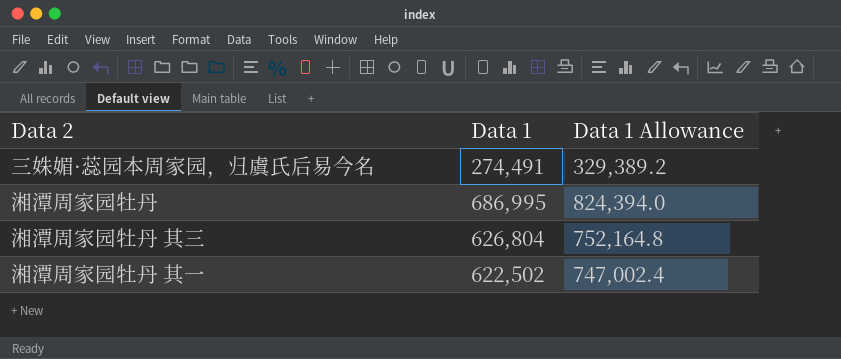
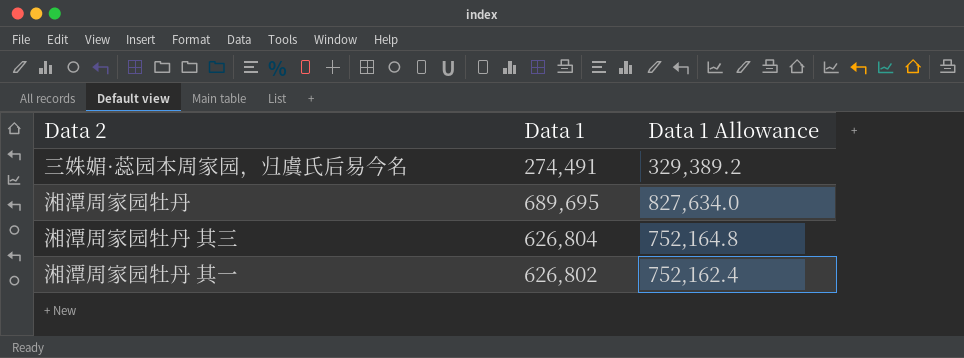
湘潭周家园牡丹 | Data 1: 686,995 -> 689,695
湘潭周家园牡丹 | Data 1 Allowance: 824,394.0 -> 827,634.0
湘潭周家园牡丹 其一 | Data 1: 622,502 -> 626,802
湘潭周家园牡丹 其一 | Data 1 Allowance: 747,002.4 -> 752,162.4

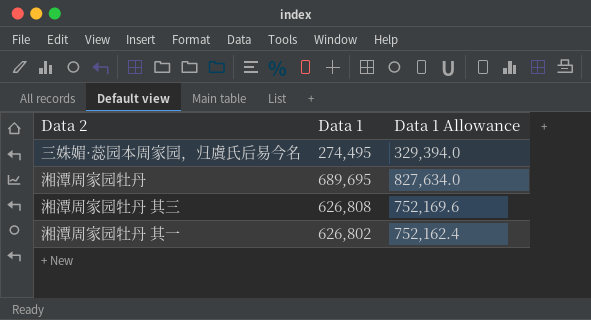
三姝媚·蕊园本周家园，归虞氏后易今名 | Data 1: 274,491 -> 274,495
三姝媚·蕊园本周家园，归虞氏后易今名 | Data 1 Allowance: 329,389.2 -> 329,394.0
湘潭周家园牡丹 其三 | Data 1: 626,804 -> 626,808
湘潭周家园牡丹 其三 | Data 1 Allowance: 752,164.8 -> 752,169.6

